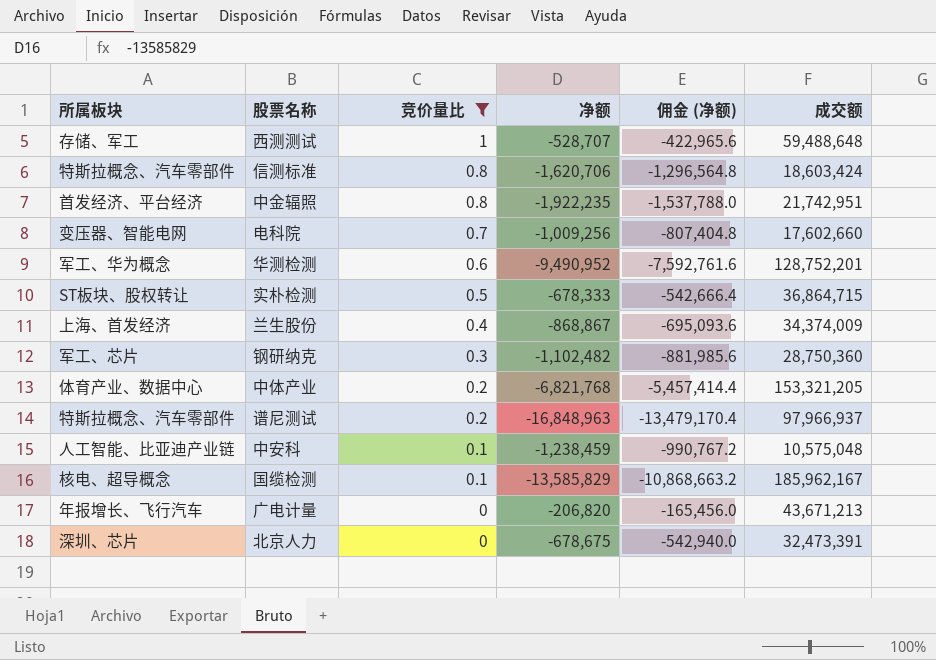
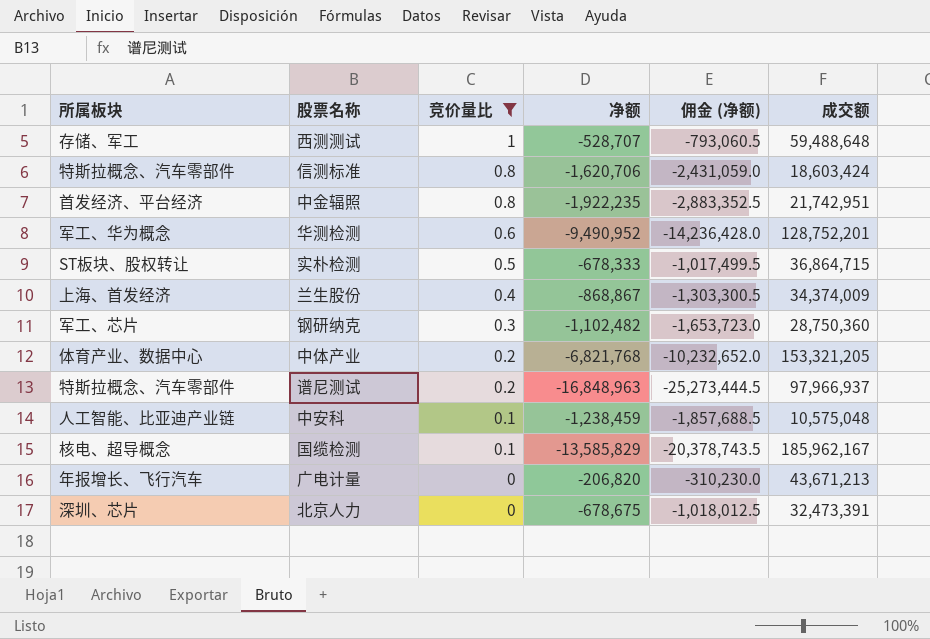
column 佣金 (净额) | formula: [净额] * 0.8 -> [净额] * 1.5
row 电科院: 变压器、智能电网 | 0.7 | -1,009,256 | -807,404.8 | 17,602,660 -> none

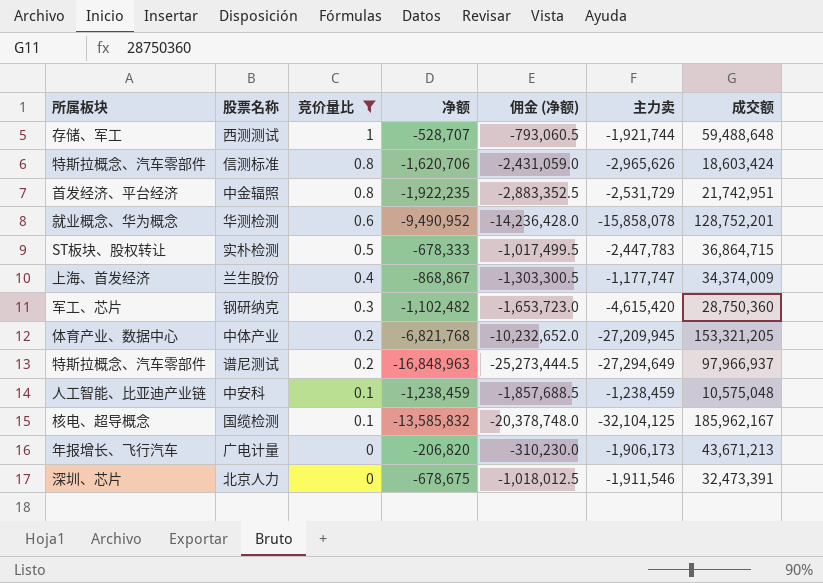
column 主力卖 | position: none -> 6
华测检测 | 所属板块: 军工、华为概念 -> 就业概念、华为概念
国缆检测 | 净额: -13,585,829 -> -13,585,832
国缆检测 | 佣金 (净额): -20,378,743.5 -> -20,378,748.0

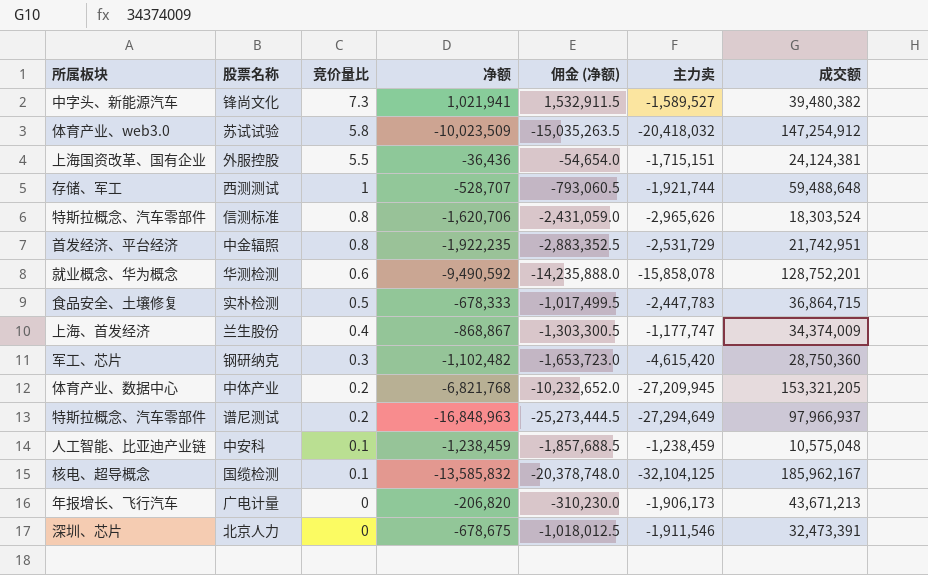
filter: 竞价量比 <= 1 -> none
信测标准 | 成交额: 18,603,424 -> 18,303,524
华测检测 | 净额: -9,490,952 -> -9,490,592
华测检测 | 佣金 (净额): -14,236,428.0 -> -14,235,888.0
实朴检测 | 所属板块: ST板块、股权转让 -> 食品安全、土壤修复

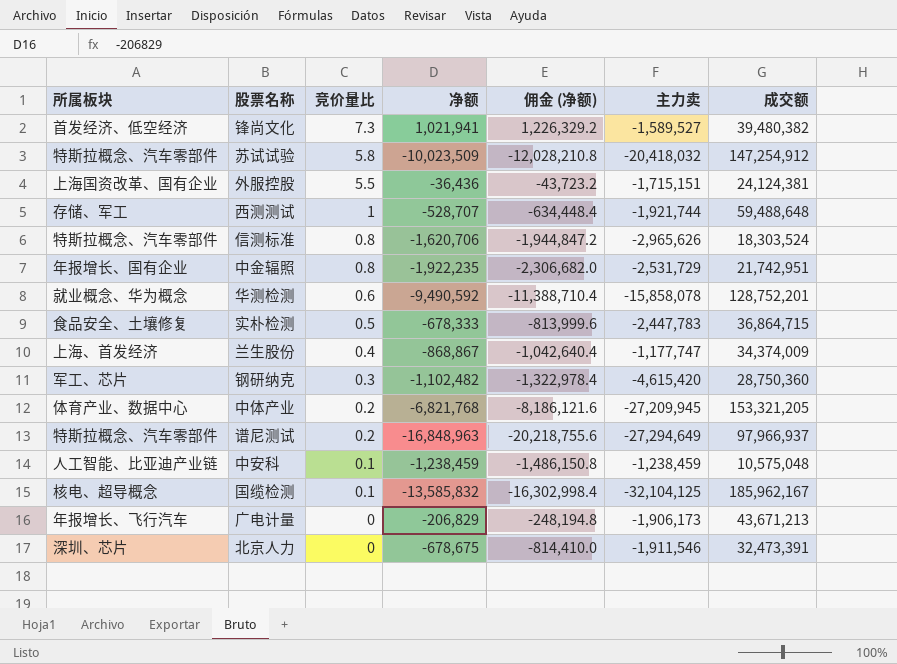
column 佣金 (净额) | formula: [净额] * 1.5 -> [净额] * 1.2
锋尚文化 | 所属板块: 中字头、新能源汽车 -> 首发经济、低空经济
苏试试验 | 所属板块: 体育产业、web3.0 -> 特斯拉概念、汽车零部件
中金辐照 | 所属板块: 首发经济、平台经济 -> 年报增长、国有企业
广电计量 | 净额: -206,820 -> -206,829

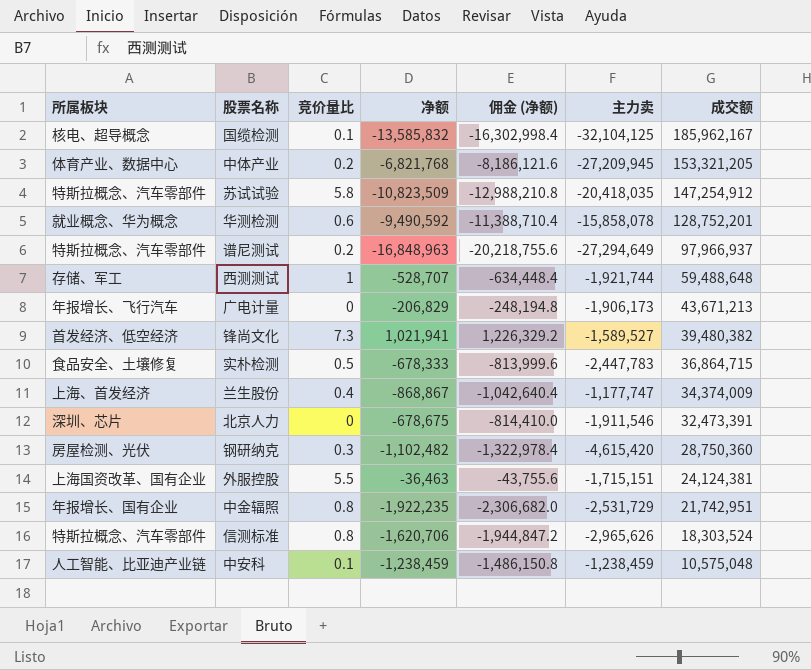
row order: 竞价量比 descending -> 成交额 descending
苏试试验 | 净额: -10,023,509 -> -10,823,509
苏试试验 | 佣金 (净额): -12,028,210.8 -> -12,988,210.8
苏试试验 | 主力卖: -20,418,032 -> -20,418,035
钢研纳克 | 所属板块: 军工、芯片 -> 房屋检测、光伏
外服控股 | 净额: -36,436 -> -36,463
外服控股 | 佣金 (净额): -43,723.2 -> -43,755.6

